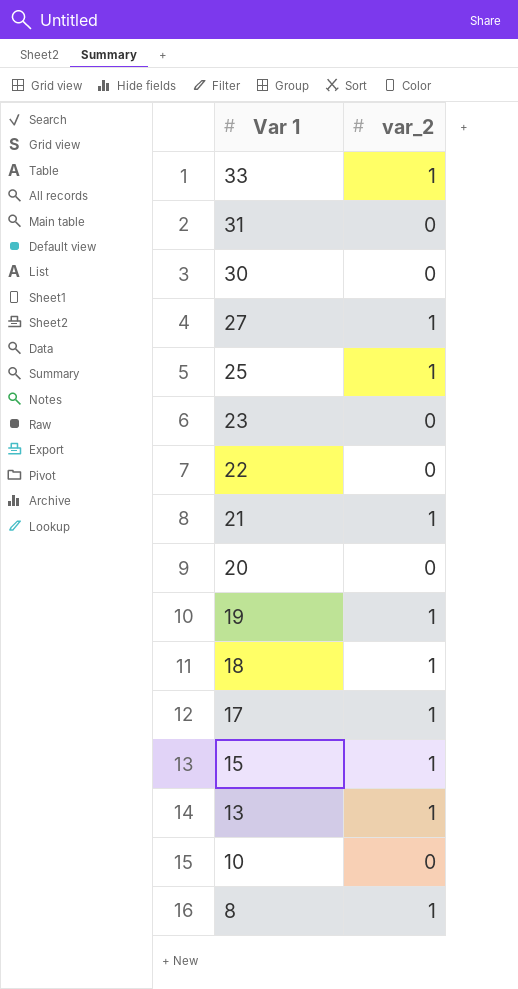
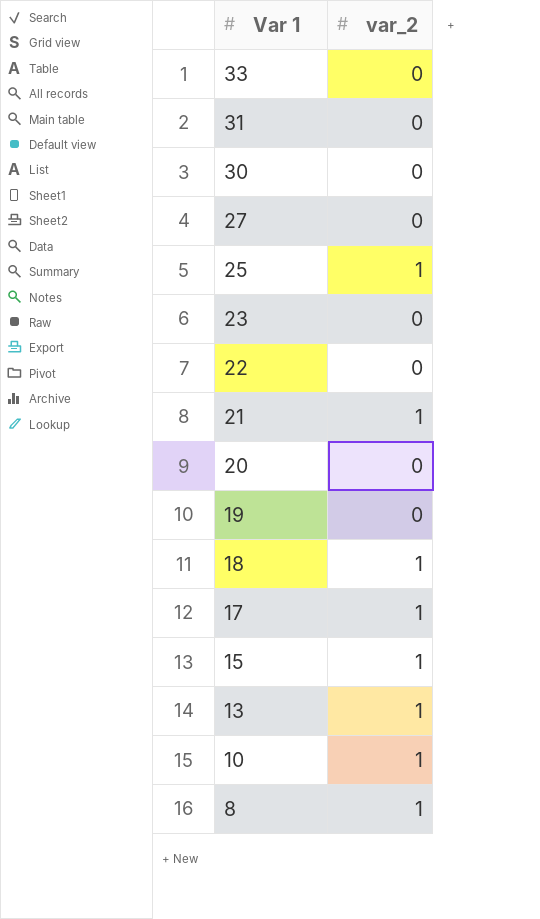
33 | var_2: 1 -> 0
27 | var_2: 1 -> 0
19 | var_2: 1 -> 0
10 | var_2: 0 -> 1

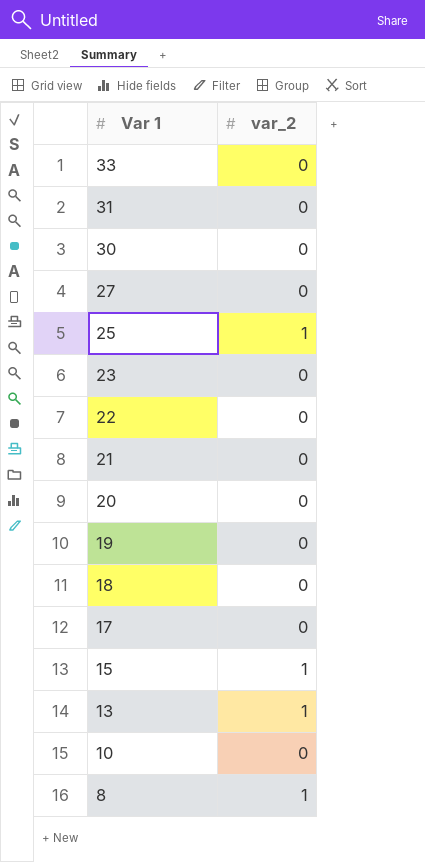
21 | var_2: 1 -> 0
18 | var_2: 1 -> 0
17 | var_2: 1 -> 0
10 | var_2: 1 -> 0

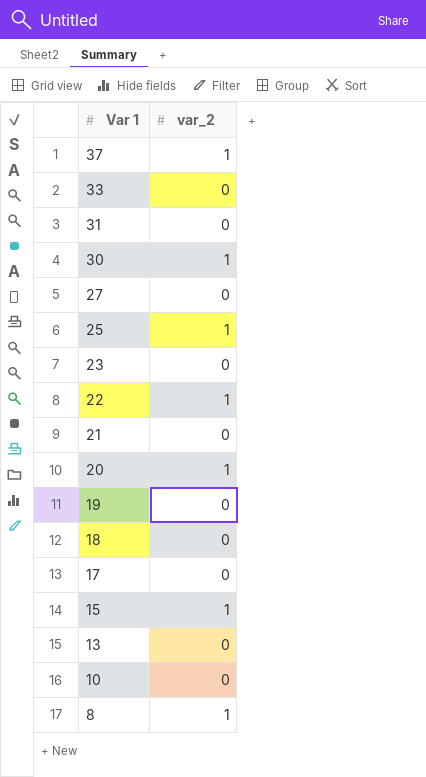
row 37: none -> 1
30 | var_2: 0 -> 1
22 | var_2: 0 -> 1
20 | var_2: 0 -> 1
13 | var_2: 1 -> 0

